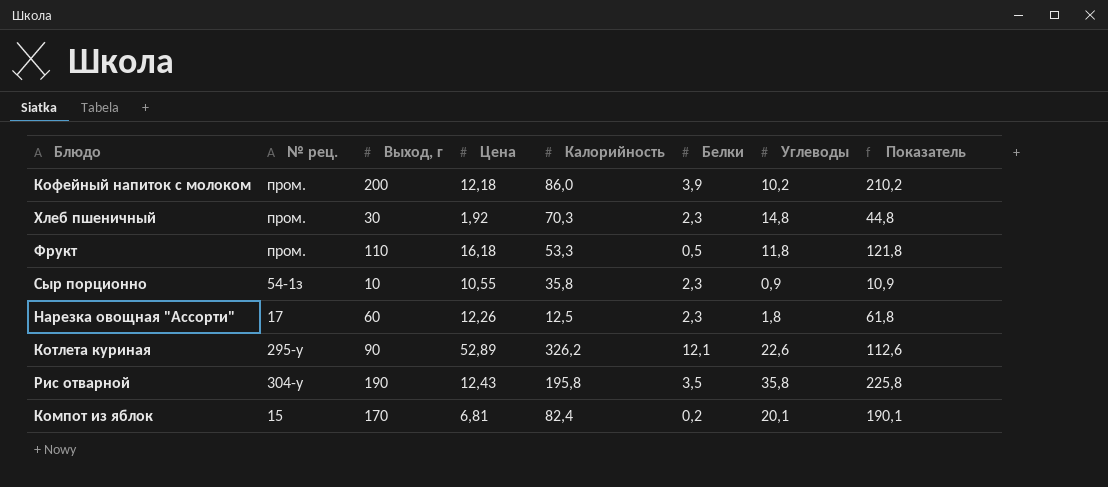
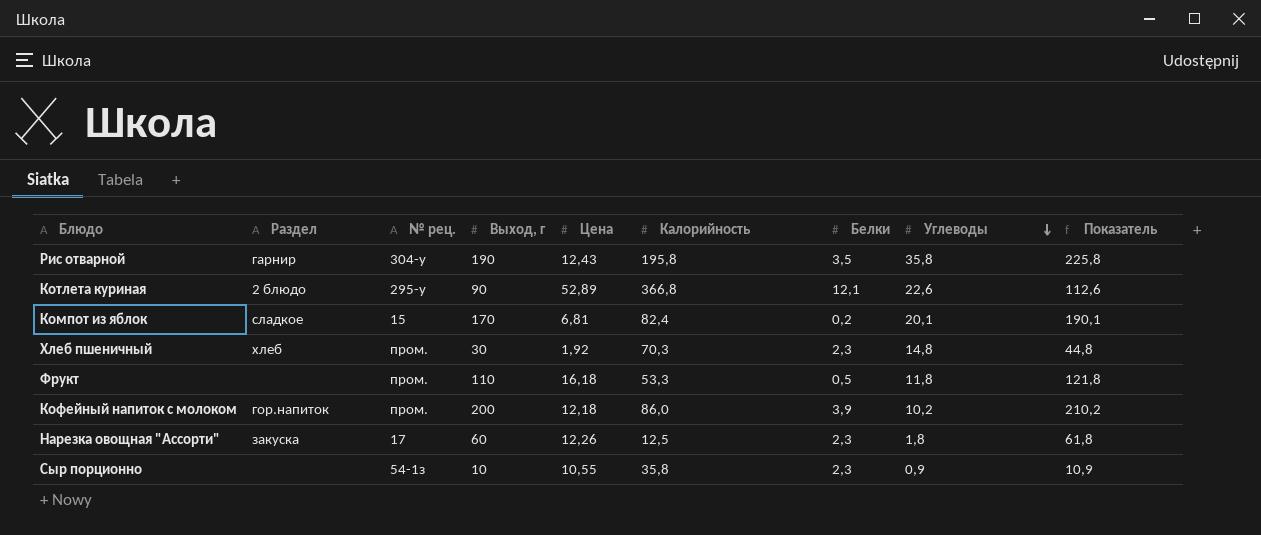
row order: none -> Углеводы descending
column Раздел | position: none -> 2
Котлета куриная | Калорийность: 326,2 -> 366,8

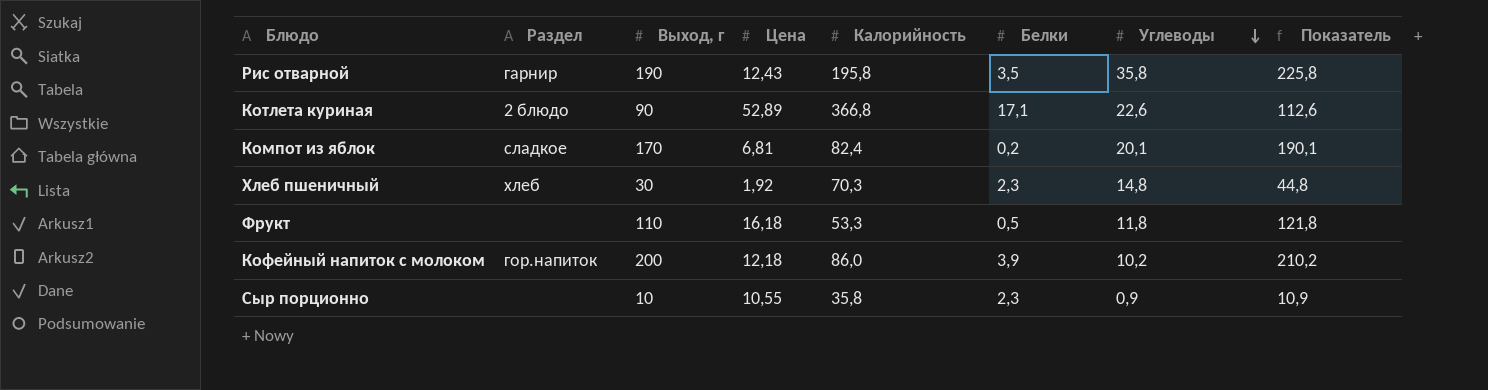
column № рец. | position: 3 -> none
row Нарезка овощная "Ассорти": закуска | 17 | 60 | 12,26 | 12,5 | 2,3 | 1,8 | 61,8 -> none
Котлета куриная | Белки: 12,1 -> 17,1

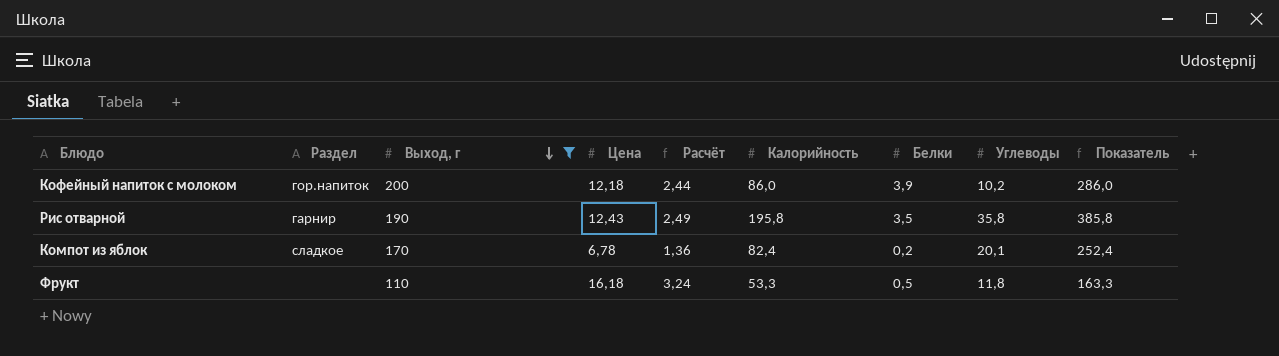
filter: none -> Выход, г >= 110
row order: Углеводы descending -> Выход, г descending
column Расчёт | formula: none -> [Цена] * 0,2
column Показатель | formula: [Выход, г] + [Углеводы] -> [Выход, г] + [Калорийность]
Компот из яблок | Цена: 6,81 -> 6,78

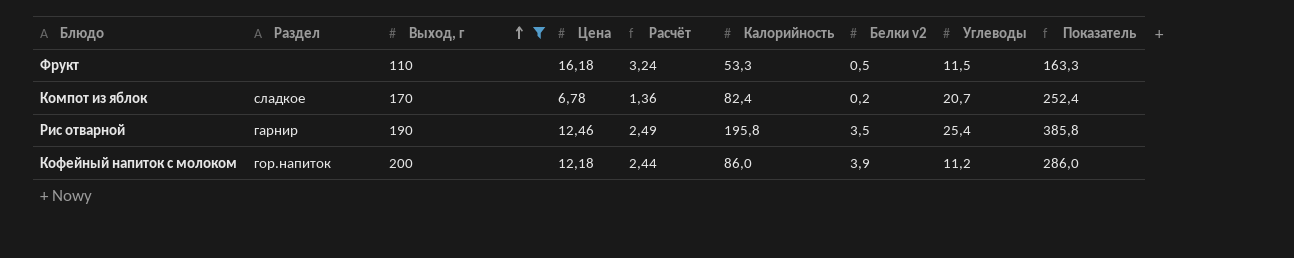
row order: Выход, г descending -> Выход, г ascending
column name: Белки -> Белки v2
Фрукт | Углеводы: 11,8 -> 11,5
Компот из яблок | Углеводы: 20,1 -> 20,7
Рис отварной | Цена: 12,43 -> 12,46
Рис отварной | Углеводы: 35,8 -> 25,4
Кофейный напиток с молоком | Углеводы: 10,2 -> 11,2

